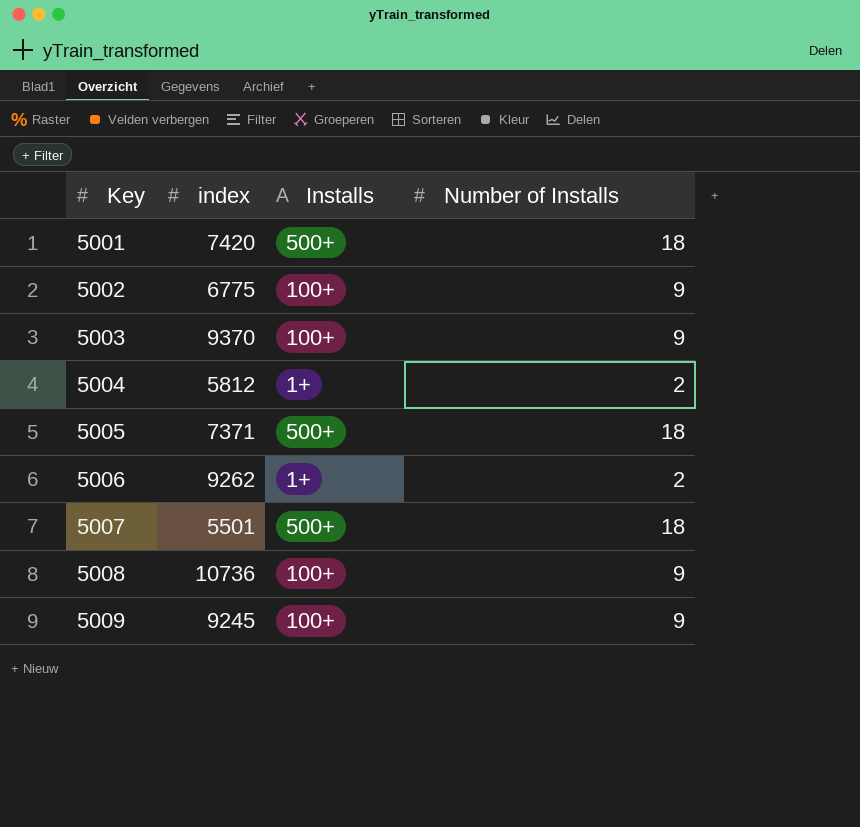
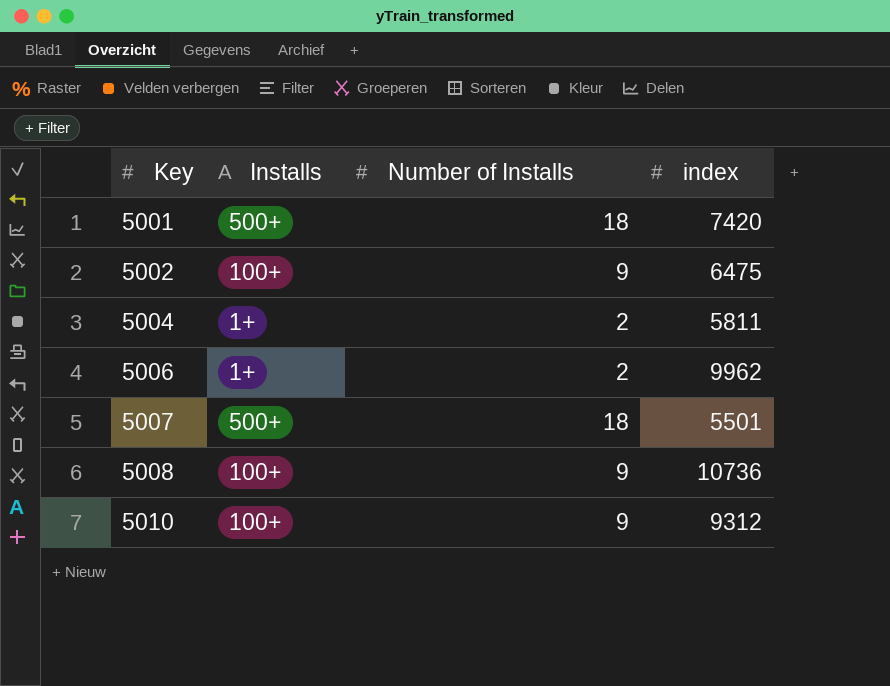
column index | position: 2 -> 4
row 5003: 9370 | 100+ | 9 -> none
row 5005: 7371 | 500+ | 18 -> none
row 5009: 9245 | 100+ | 9 -> none
5002 | index: 6775 -> 6475
5004 | index: 5812 -> 5811
5006 | index: 9262 -> 9962
row 5010: none -> 100+ | 9 | 9312

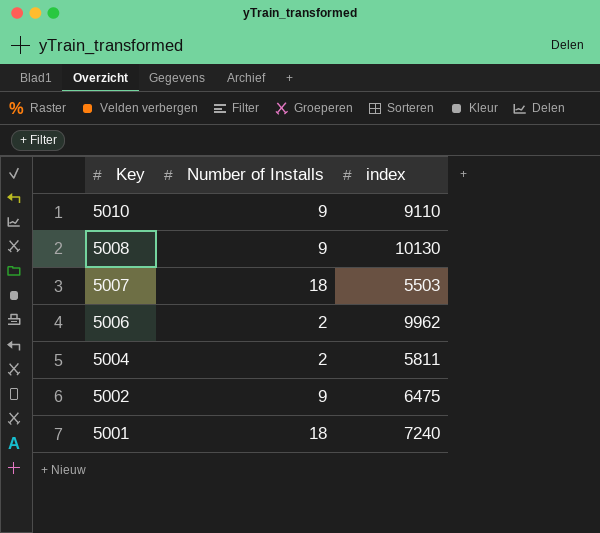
row order: Key ascending -> Key descending
column Installs | position: 2 -> none
5010 | index: 9312 -> 9110
5008 | index: 10736 -> 10130
5007 | index: 5501 -> 5503
5001 | index: 7420 -> 7240

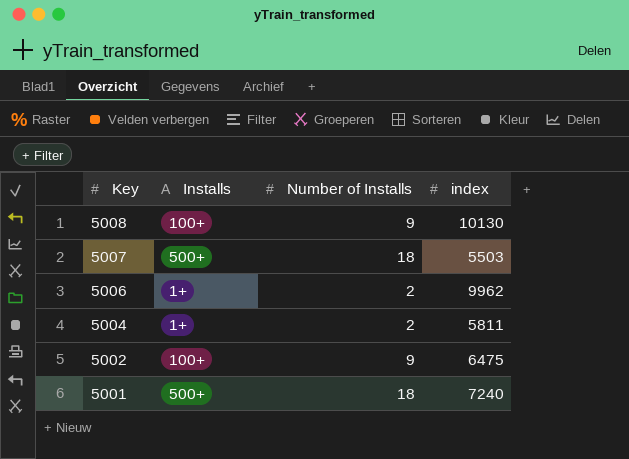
column Installs | position: none -> 2
row 5010: 9 | 9110 -> none

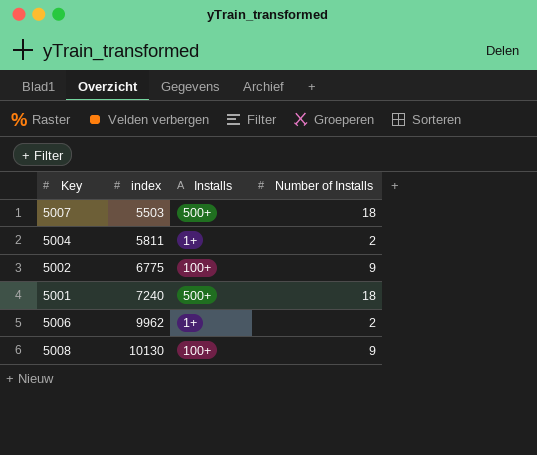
row order: Key descending -> index ascending
column index | position: 4 -> 2
5002 | index: 6475 -> 6775

